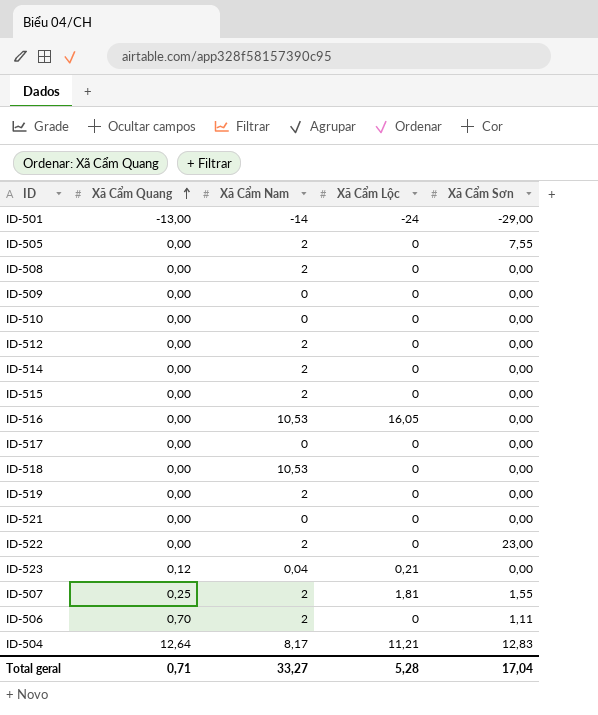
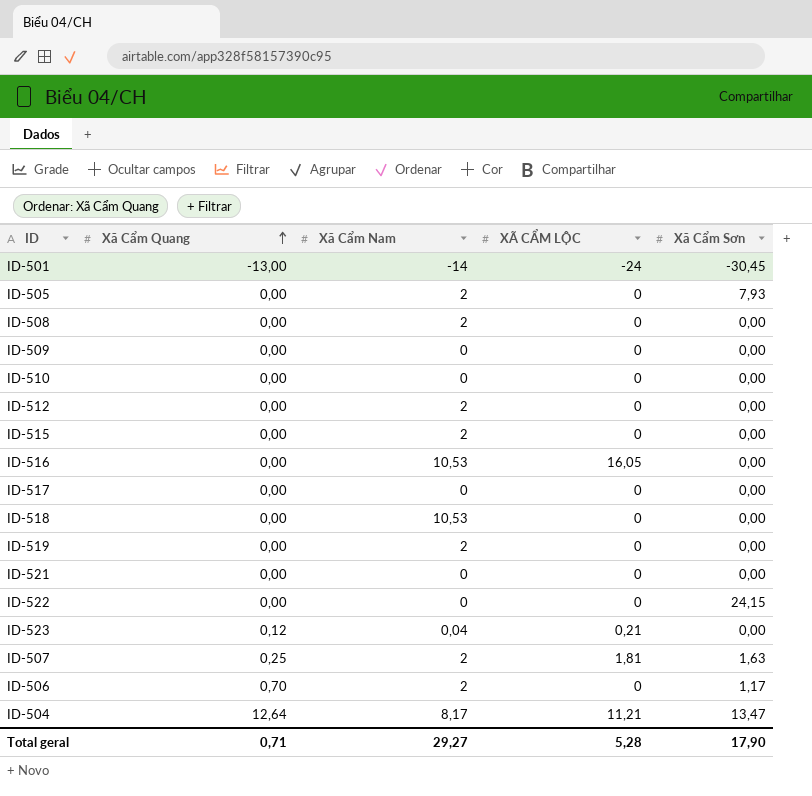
column name: Xã Cẩm Lộc -> XÃ CẨM LỘC
row ID-514: 0,00 | 2 | 0 | 0,00 -> none
ID-501 | Xã Cẩm Sơn: -29,00 -> -30,45
ID-505 | Xã Cẩm Sơn: 7,55 -> 7,93
ID-522 | Xã Cẩm Nam: 2 -> 0
ID-522 | Xã Cẩm Sơn: 23,00 -> 24,15
ID-507 | Xã Cẩm Sơn: 1,55 -> 1,63
ID-506 | Xã Cẩm Sơn: 1,11 -> 1,17
ID-504 | Xã Cẩm Sơn: 12,83 -> 13,47
Total geral | Xã Cẩm Nam: 33,27 -> 29,27
Total geral | Xã Cẩm Sơn: 17,04 -> 17,90

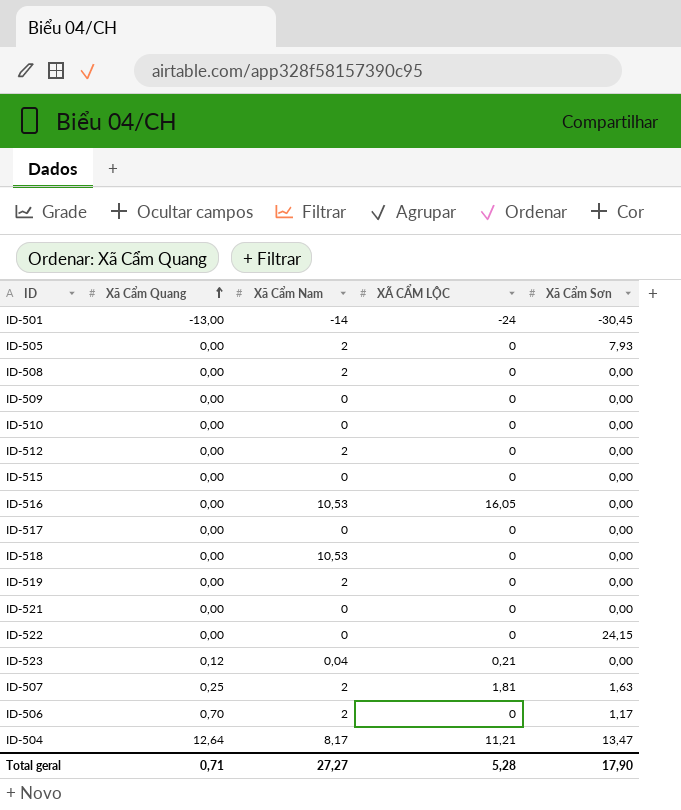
ID-515 | Xã Cẩm Nam: 2 -> 0
Total geral | Xã Cẩm Nam: 29,27 -> 27,27

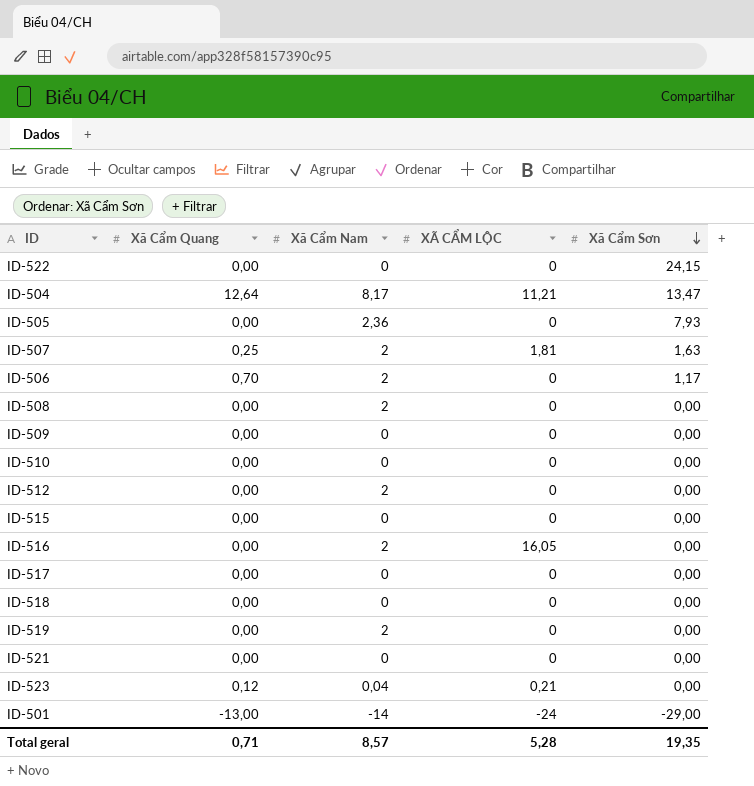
row order: Xã Cẩm Quang ascending -> Xã Cẩm Sơn descending
ID-505 | Xã Cẩm Nam: 2 -> 2,36
ID-516 | Xã Cẩm Nam: 10,53 -> 2
ID-518 | Xã Cẩm Nam: 10,53 -> 0
ID-501 | Xã Cẩm Sơn: -30,45 -> -29,00
Total geral | Xã Cẩm Nam: 27,27 -> 8,57
Total geral | Xã Cẩm Sơn: 17,90 -> 19,35

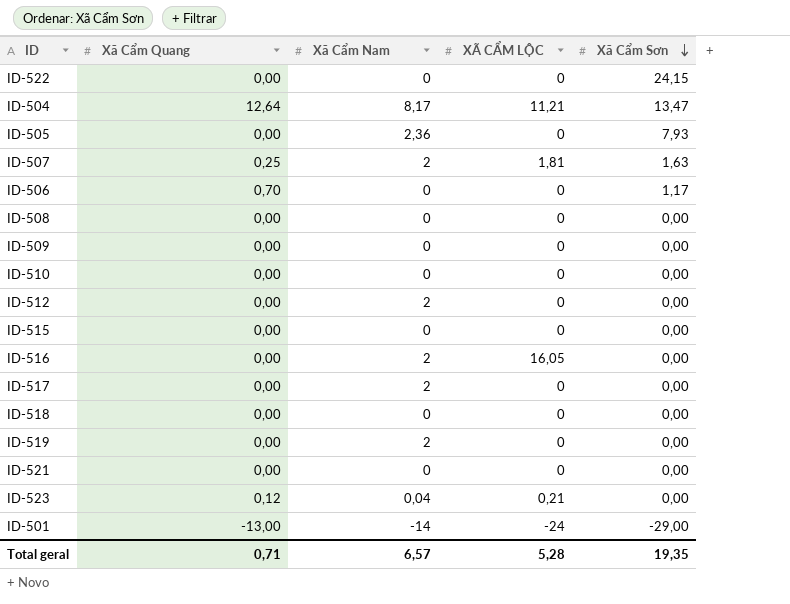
ID-506 | Xã Cẩm Nam: 2 -> 0
ID-508 | Xã Cẩm Nam: 2 -> 0
ID-517 | Xã Cẩm Nam: 0 -> 2
Total geral | Xã Cẩm Nam: 8,57 -> 6,57

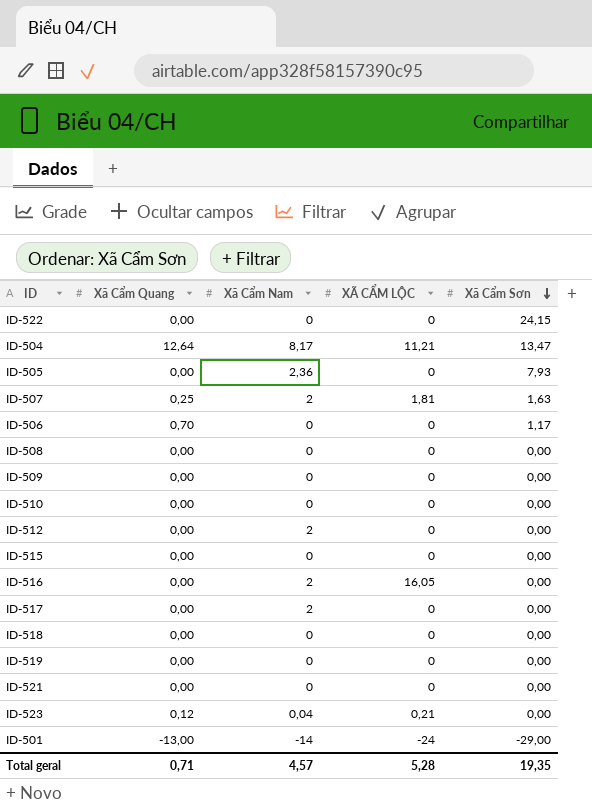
ID-519 | Xã Cẩm Nam: 2 -> 0
Total geral | Xã Cẩm Nam: 6,57 -> 4,57

